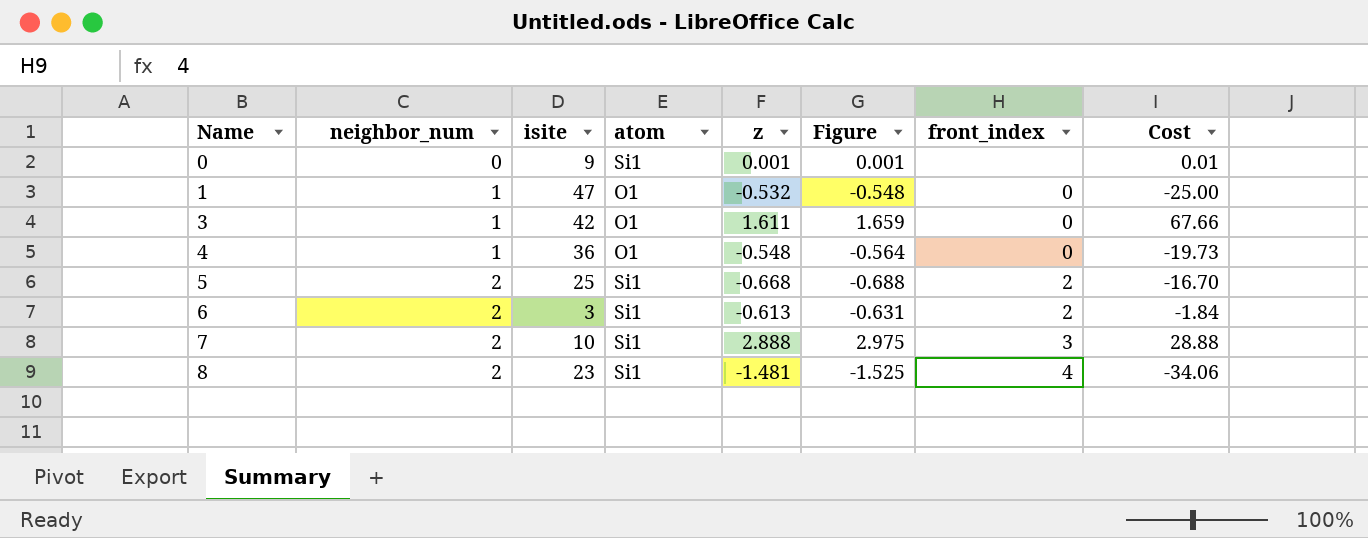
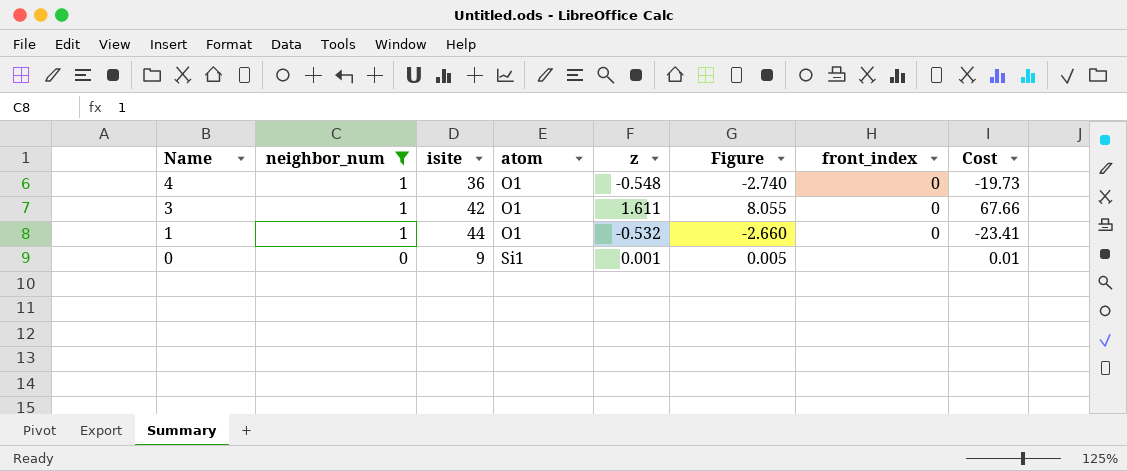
filter: none -> neighbor_num != 2
row order: Name ascending -> Name descending
column Figure | formula: [z] * 1.03 -> [z] * 5
1 | isite: 47 -> 44
1 | Cost: -25.00 -> -23.41

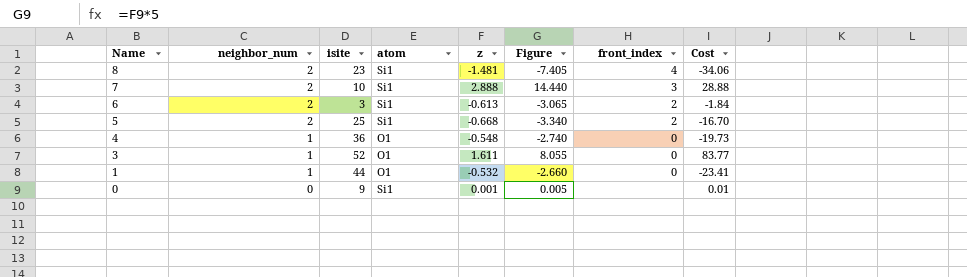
filter: neighbor_num != 2 -> none
3 | isite: 42 -> 52
3 | Cost: 67.66 -> 83.77

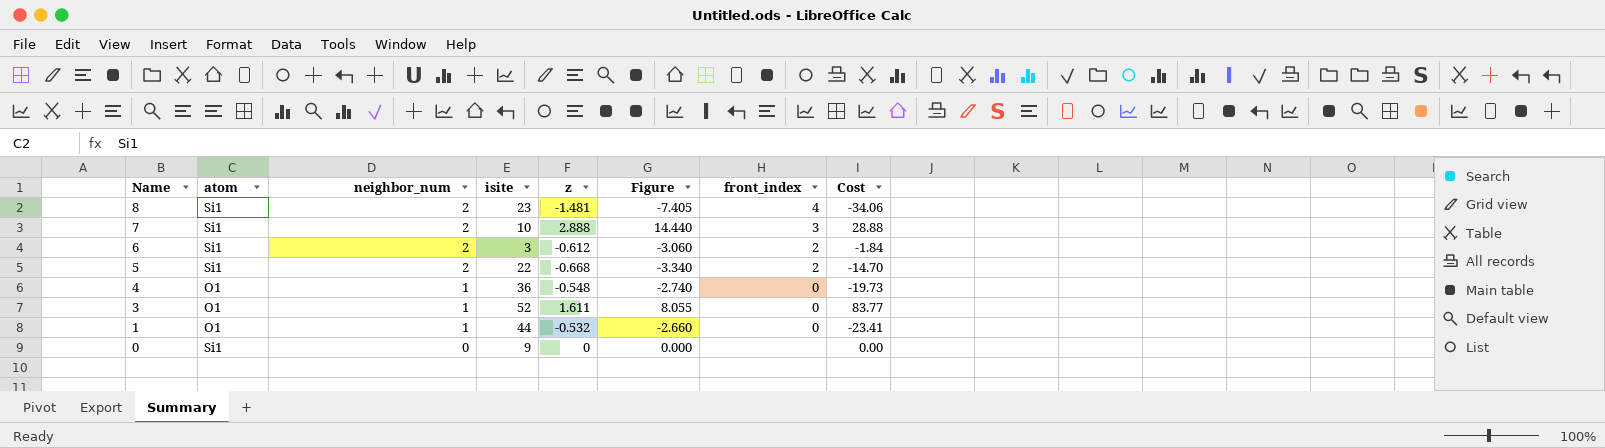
column atom | position: 4 -> 2
6 | z: -0.613 -> -0.612
6 | Figure: -3.065 -> -3.060
5 | isite: 25 -> 22
5 | Cost: -16.70 -> -14.70
0 | z: 0.001 -> 0
0 | Figure: 0.005 -> 0.000
0 | Cost: 0.01 -> 0.00

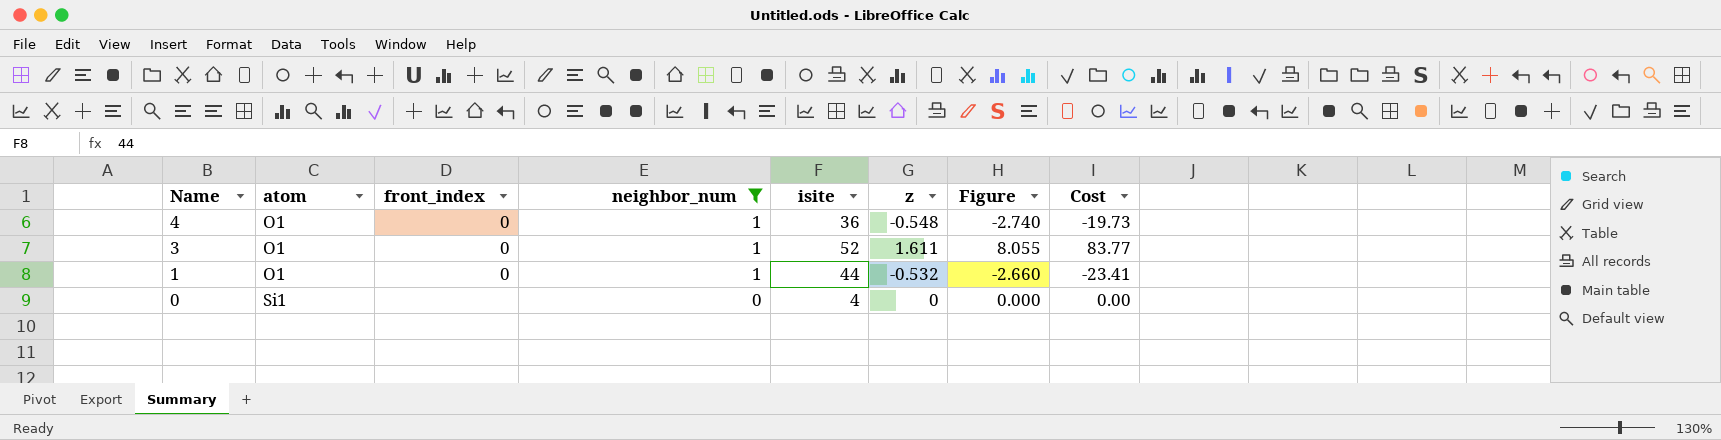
filter: none -> neighbor_num != 2
column front_index | position: 7 -> 3
0 | isite: 9 -> 4

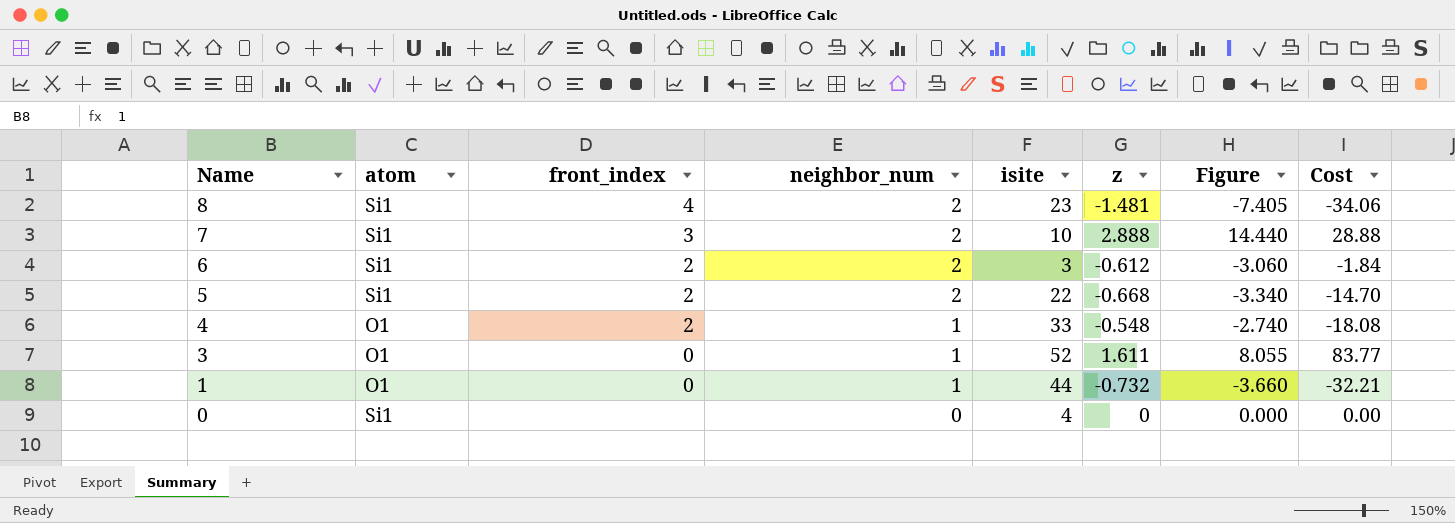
filter: neighbor_num != 2 -> none
4 | front_index: 0 -> 2
4 | isite: 36 -> 33
4 | Cost: -19.73 -> -18.08
1 | z: -0.532 -> -0.732
1 | Figure: -2.660 -> -3.660
1 | Cost: -23.41 -> -32.21

